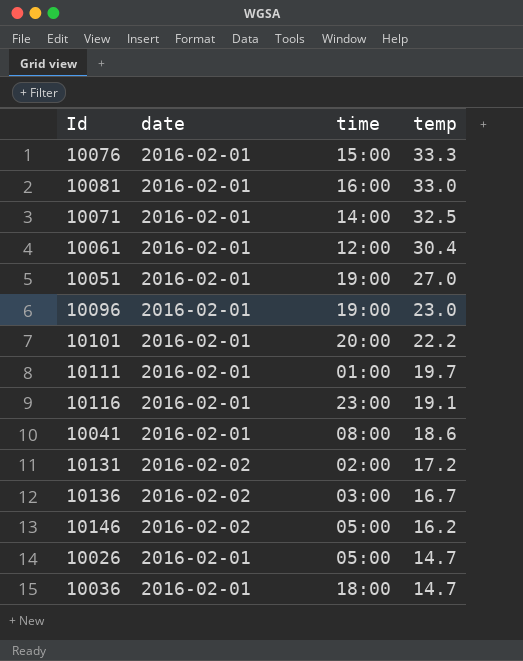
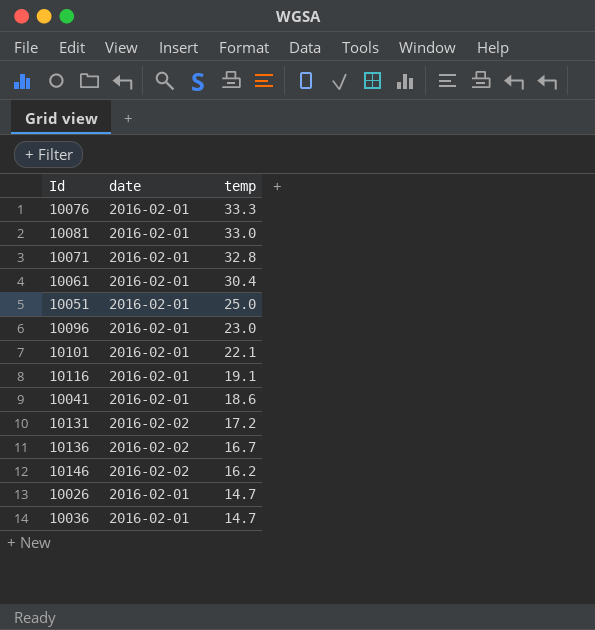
column time | position: 3 -> none
row 10111: 2016-02-01 | 01:00 | 19.7 -> none
10071 | temp: 32.5 -> 32.8
10051 | temp: 27.0 -> 25.0
10101 | temp: 22.2 -> 22.1

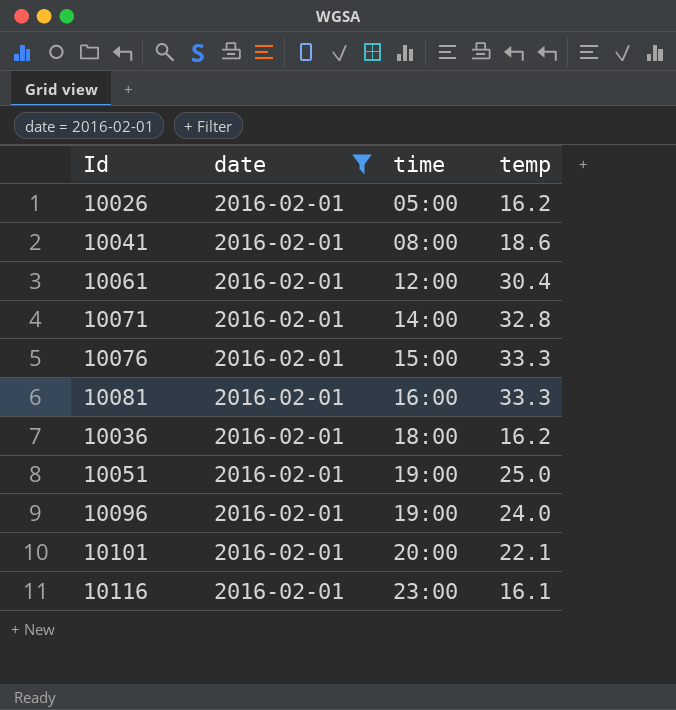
filter: none -> date = 2016-02-01
row order: temp descending -> time ascending
column time | position: none -> 3
10026 | temp: 14.7 -> 16.2
10081 | temp: 33.0 -> 33.3
10036 | temp: 14.7 -> 16.2
10096 | temp: 23.0 -> 24.0
10116 | temp: 19.1 -> 16.1

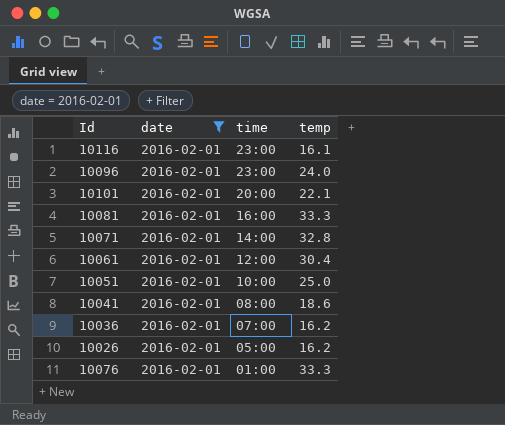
row order: time ascending -> time descending
10096 | time: 19:00 -> 23:00
10051 | time: 19:00 -> 10:00
10036 | time: 18:00 -> 07:00
10076 | time: 15:00 -> 01:00

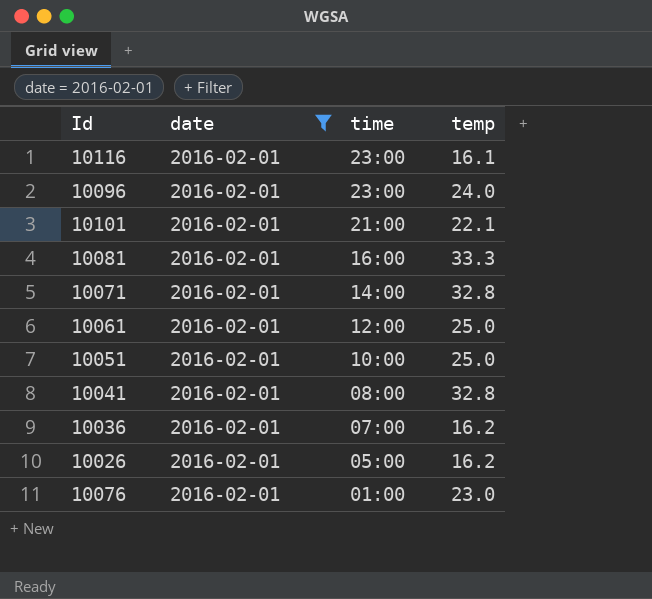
10101 | time: 20:00 -> 21:00
10061 | temp: 30.4 -> 25.0
10041 | temp: 18.6 -> 32.8
10076 | temp: 33.3 -> 23.0

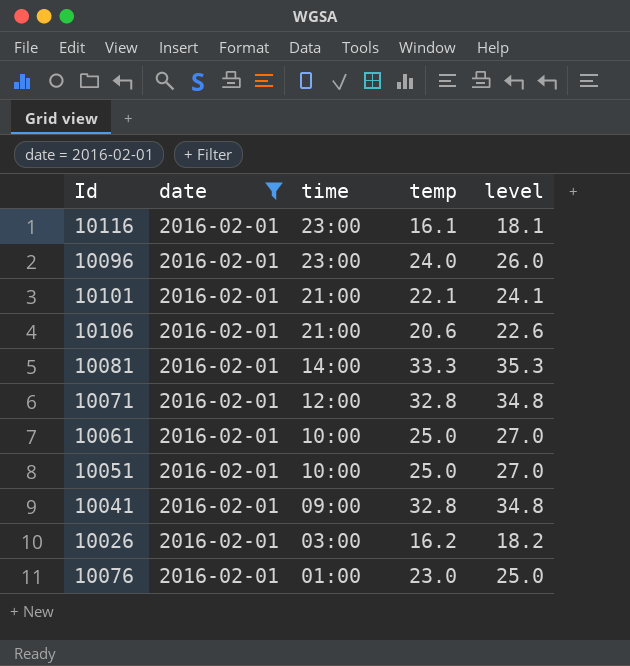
column level | formula: none -> [temp] + 2
row 10036: 2016-02-01 | 07:00 | 16.2 -> none
row 10106: none -> 2016-02-01 | 21:00 | 20.6 | 22.6
10081 | time: 16:00 -> 14:00
10071 | time: 14:00 -> 12:00
10061 | time: 12:00 -> 10:00
10041 | time: 08:00 -> 09:00
10026 | time: 05:00 -> 03:00

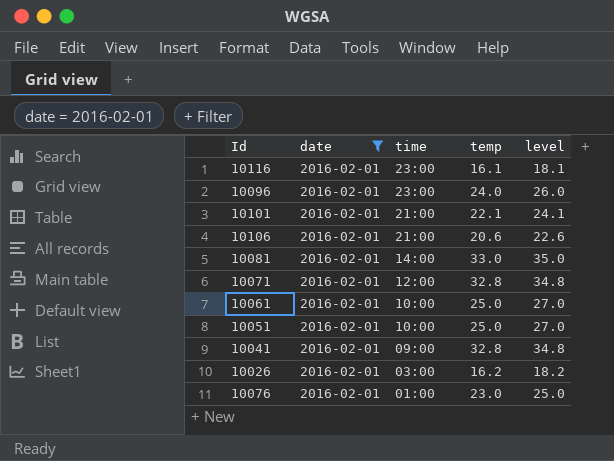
10081 | temp: 33.3 -> 33.0
10081 | level: 35.3 -> 35.0

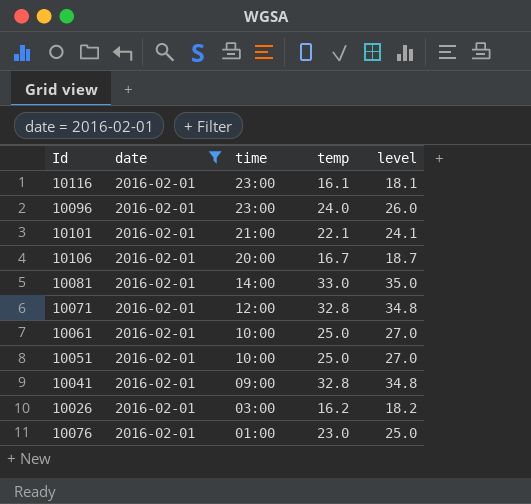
10106 | time: 21:00 -> 20:00
10106 | temp: 20.6 -> 16.7
10106 | level: 22.6 -> 18.7

